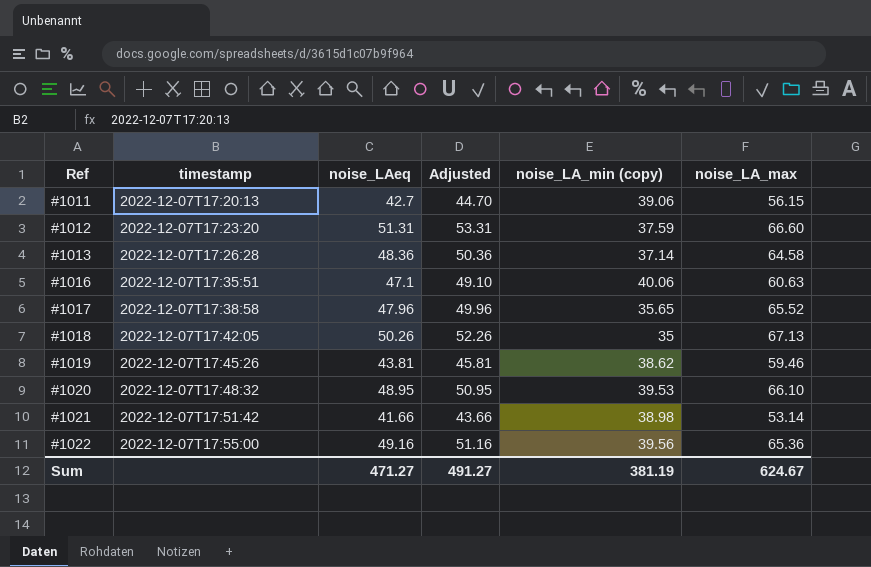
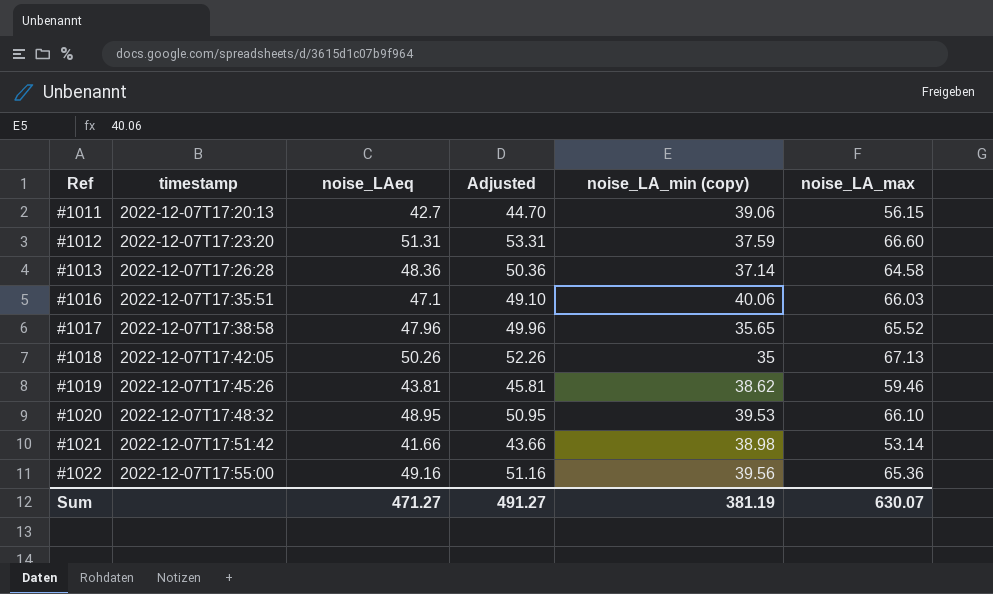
#1016 | noise_LA_max: 60.63 -> 66.03
Sum | noise_LA_max: 624.67 -> 630.07

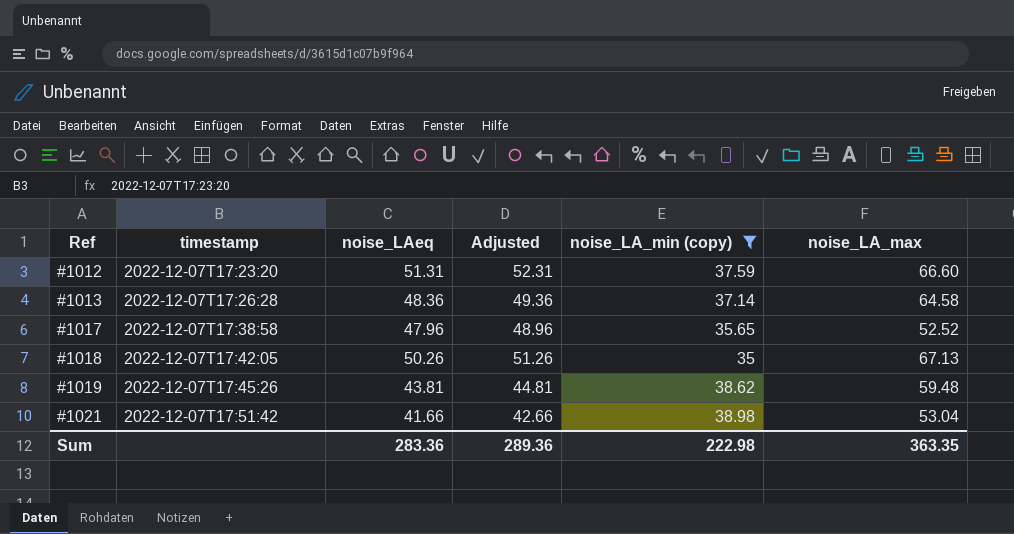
filter: none -> noise_LA_min (copy) <= 38.98
column Adjusted | formula: [noise_LAeq] + 2 -> [noise_LAeq] + 1
#1017 | noise_LA_max: 65.52 -> 52.52
#1019 | noise_LA_max: 59.46 -> 59.48
#1021 | noise_LA_max: 53.14 -> 53.04
Sum | noise_LAeq: 471.27 -> 283.36
Sum | Adjusted: 491.27 -> 289.36
Sum | noise_LA_min (copy): 381.19 -> 222.98
Sum | noise_LA_max: 630.07 -> 363.35

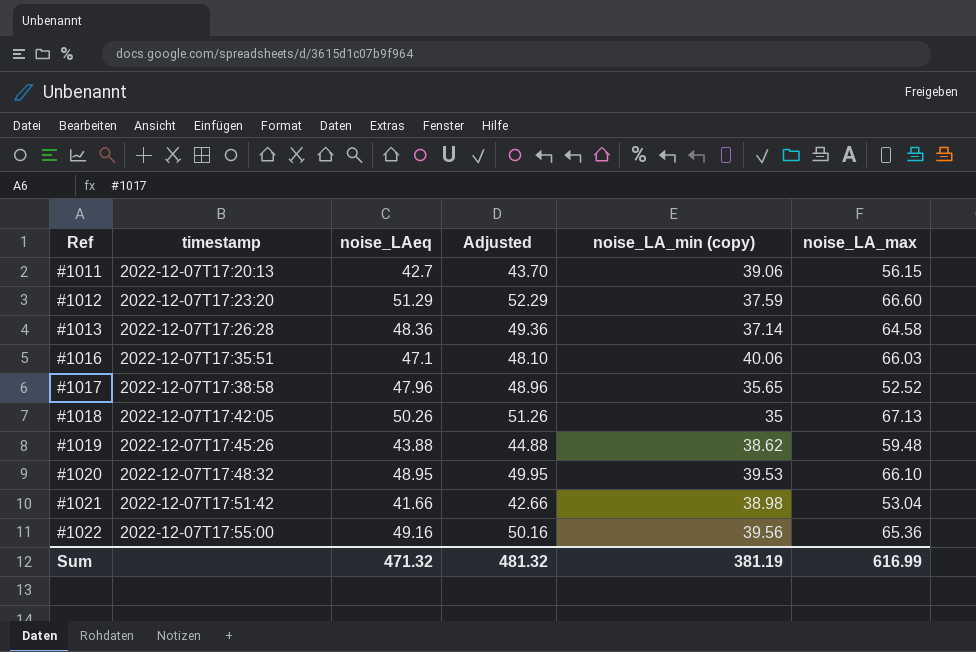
filter: noise_LA_min (copy) <= 38.98 -> none
#1012 | noise_LAeq: 51.31 -> 51.29
#1012 | Adjusted: 52.31 -> 52.29
#1019 | noise_LAeq: 43.81 -> 43.88
#1019 | Adjusted: 44.81 -> 44.88
Sum | noise_LAeq: 283.36 -> 471.32
Sum | Adjusted: 289.36 -> 481.32
Sum | noise_LA_min (copy): 222.98 -> 381.19
Sum | noise_LA_max: 363.35 -> 616.99

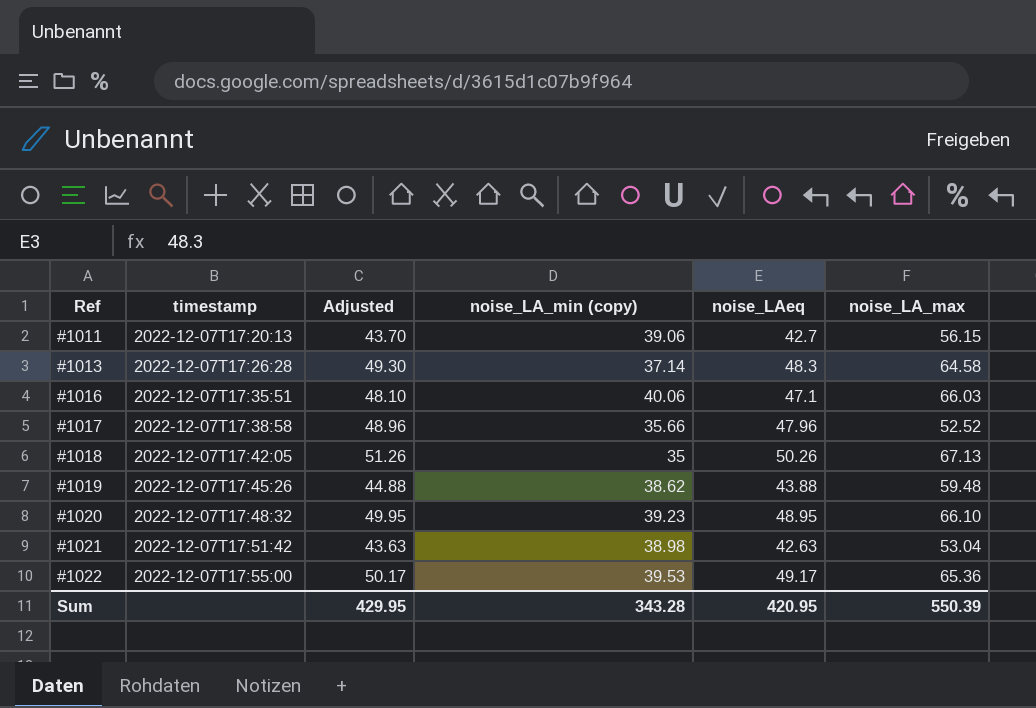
column noise_LAeq | position: 3 -> 5
row #1012: 2022-12-07T17:23:20 | 51.29 | 52.29 | 37.59 | 66.60 -> none
#1013 | Adjusted: 49.36 -> 49.30
#1013 | noise_LAeq: 48.36 -> 48.3
#1017 | noise_LA_min (copy): 35.65 -> 35.66
#1020 | noise_LA_min (copy): 39.53 -> 39.23
#1021 | Adjusted: 42.66 -> 43.63
#1021 | noise_LAeq: 41.66 -> 42.63
#1022 | Adjusted: 50.16 -> 50.17
#1022 | noise_LA_min (copy): 39.56 -> 39.53
#1022 | noise_LAeq: 49.16 -> 49.17
Sum | Adjusted: 481.32 -> 429.95
Sum | noise_LA_min (copy): 381.19 -> 343.28
Sum | noise_LAeq: 471.32 -> 420.95
Sum | noise_LA_max: 616.99 -> 550.39

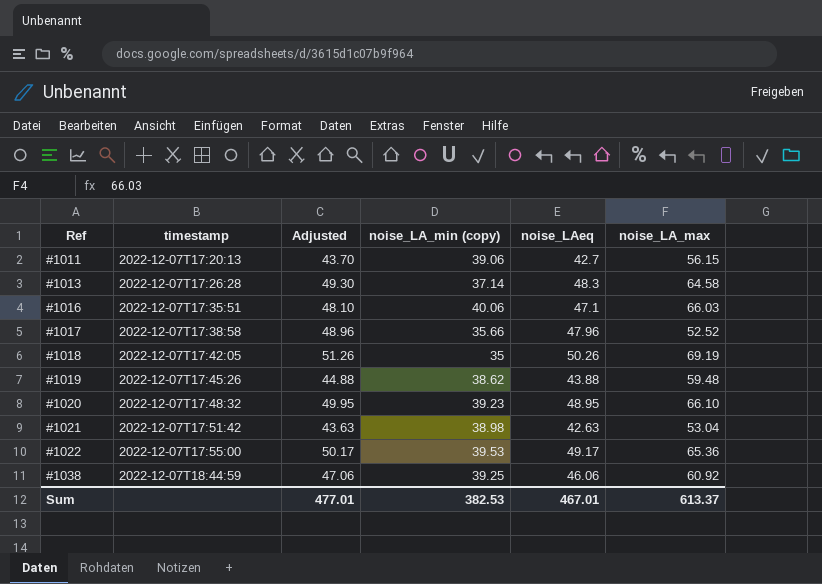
#1018 | noise_LA_max: 67.13 -> 69.19
row #1038: none -> 2022-12-07T18:44:59 | 47.06 | 39.25 | 46.06 | 60.92
Sum | Adjusted: 429.95 -> 477.01
Sum | noise_LA_min (copy): 343.28 -> 382.53
Sum | noise_LAeq: 420.95 -> 467.01
Sum | noise_LA_max: 550.39 -> 613.37

